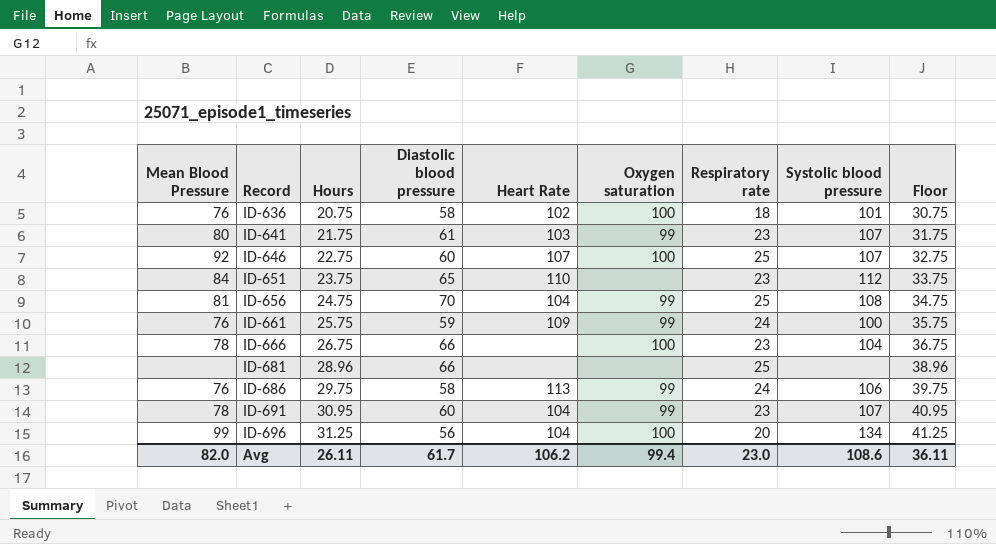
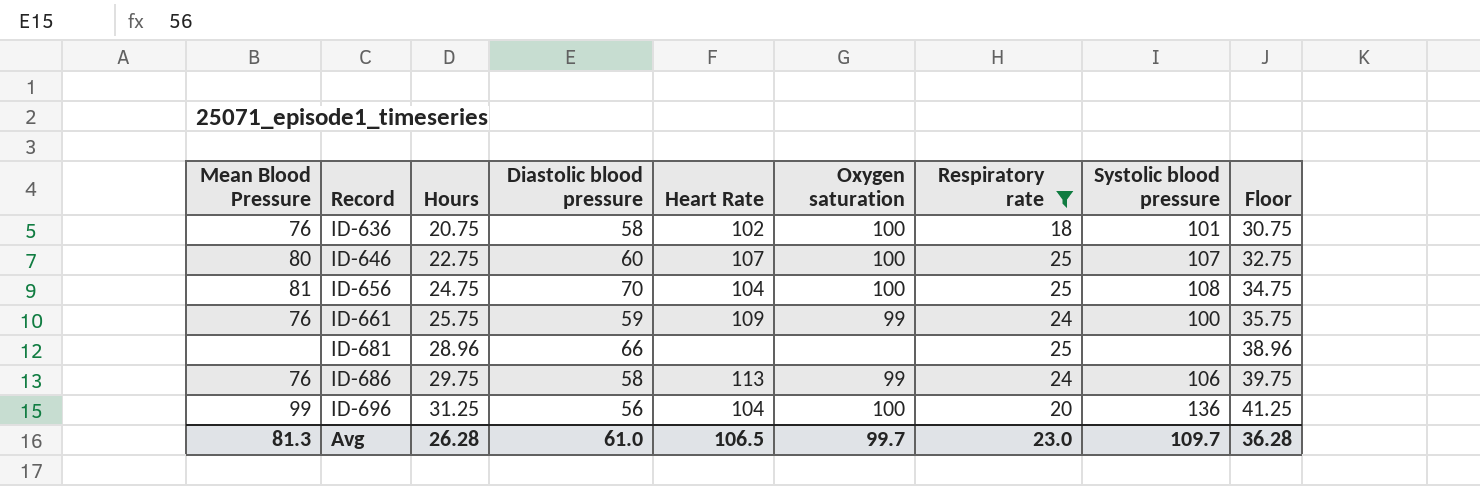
filter: none -> Respiratory rate != 23
ID-646 | Mean Blood Pressure: 92 -> 80
ID-656 | Oxygen saturation: 99 -> 100
ID-696 | Systolic blood pressure: 134 -> 136
Avg | Mean Blood Pressure: 82.0 -> 81.3
Avg | Hours: 26.11 -> 26.28
Avg | Diastolic blood pressure: 61.7 -> 61.0
Avg | Heart Rate: 106.2 -> 106.5
Avg | Oxygen saturation: 99.4 -> 99.7
Avg | Systolic blood pressure: 108.6 -> 109.7
Avg | Floor: 36.11 -> 36.28

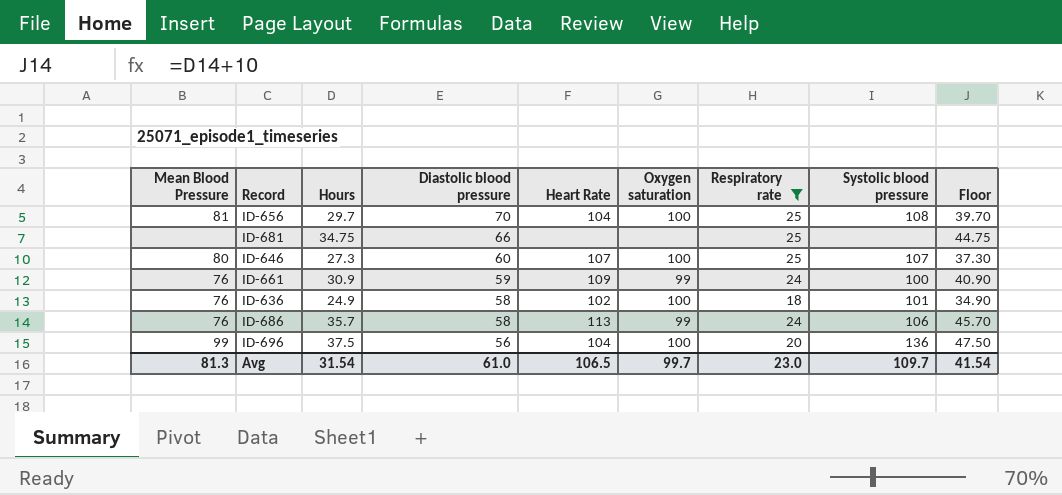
row order: Record ascending -> Diastolic blood pressure descending
ID-656 | Hours: 24.75 -> 29.7
ID-656 | Floor: 34.75 -> 39.70
ID-681 | Hours: 28.96 -> 34.75
ID-681 | Floor: 38.96 -> 44.75
ID-646 | Hours: 22.75 -> 27.3
ID-646 | Floor: 32.75 -> 37.30
ID-661 | Hours: 25.75 -> 30.9
ID-661 | Floor: 35.75 -> 40.90
ID-636 | Hours: 20.75 -> 24.9
ID-636 | Floor: 30.75 -> 34.90
ID-686 | Hours: 29.75 -> 35.7
ID-686 | Floor: 39.75 -> 45.70
ID-696 | Hours: 31.25 -> 37.5
ID-696 | Floor: 41.25 -> 47.50
Avg | Hours: 26.28 -> 31.54
Avg | Floor: 36.28 -> 41.54

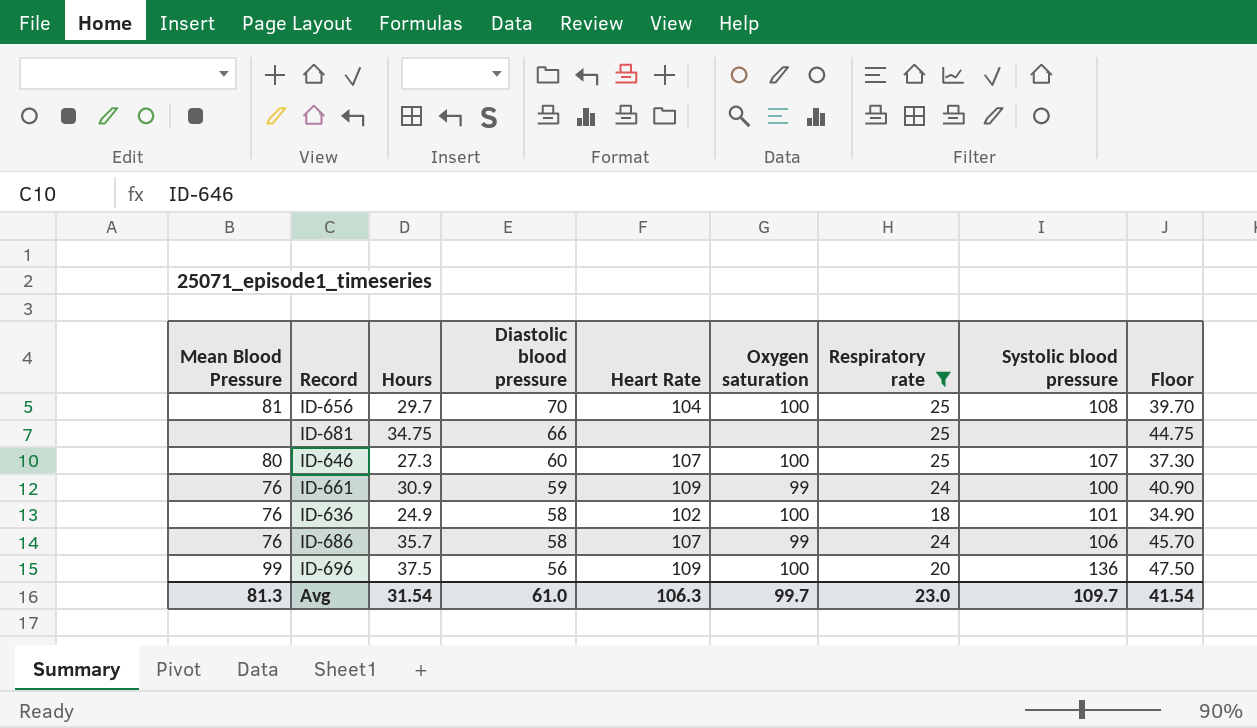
ID-686 | Heart Rate: 113 -> 107
ID-696 | Heart Rate: 104 -> 109
Avg | Heart Rate: 106.5 -> 106.3

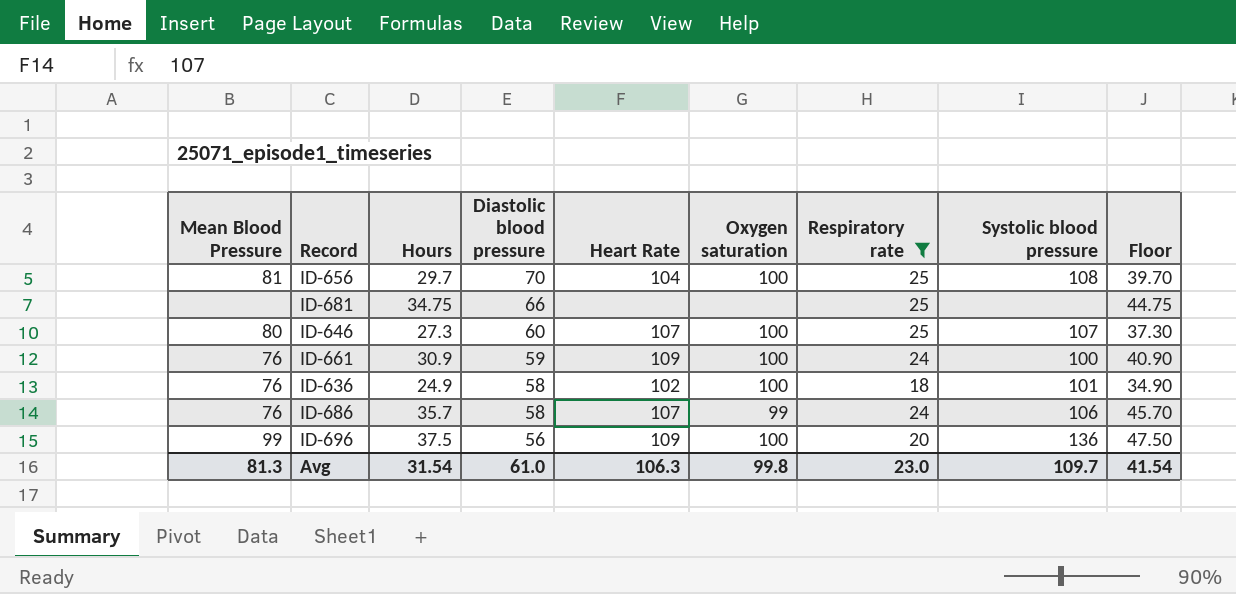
ID-661 | Oxygen saturation: 99 -> 100
Avg | Oxygen saturation: 99.7 -> 99.8

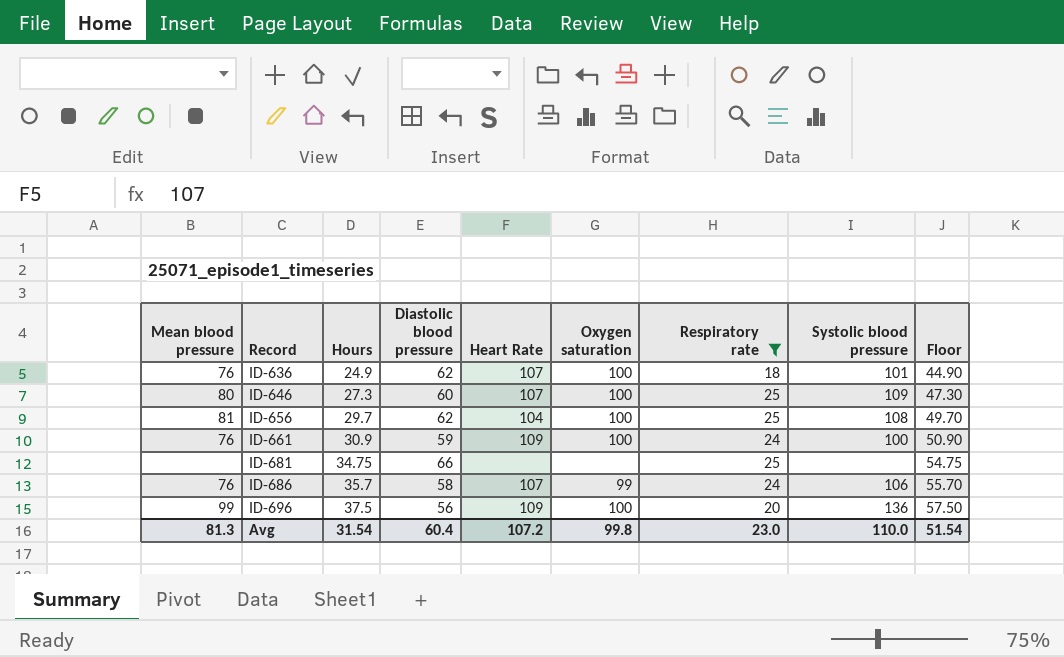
row order: Diastolic blood pressure descending -> Record ascending
column name: Mean Blood Pressure -> Mean blood pressure
column Floor | formula: [Hours] + 10 -> [Hours] + 20
ID-636 | Diastolic blood pressure: 58 -> 62
ID-636 | Heart Rate: 102 -> 107
ID-646 | Systolic blood pressure: 107 -> 109
ID-656 | Diastolic blood pressure: 70 -> 62
Avg | Diastolic blood pressure: 61.0 -> 60.4
Avg | Heart Rate: 106.3 -> 107.2
Avg | Systolic blood pressure: 109.7 -> 110.0
Avg | Floor: 41.54 -> 51.54

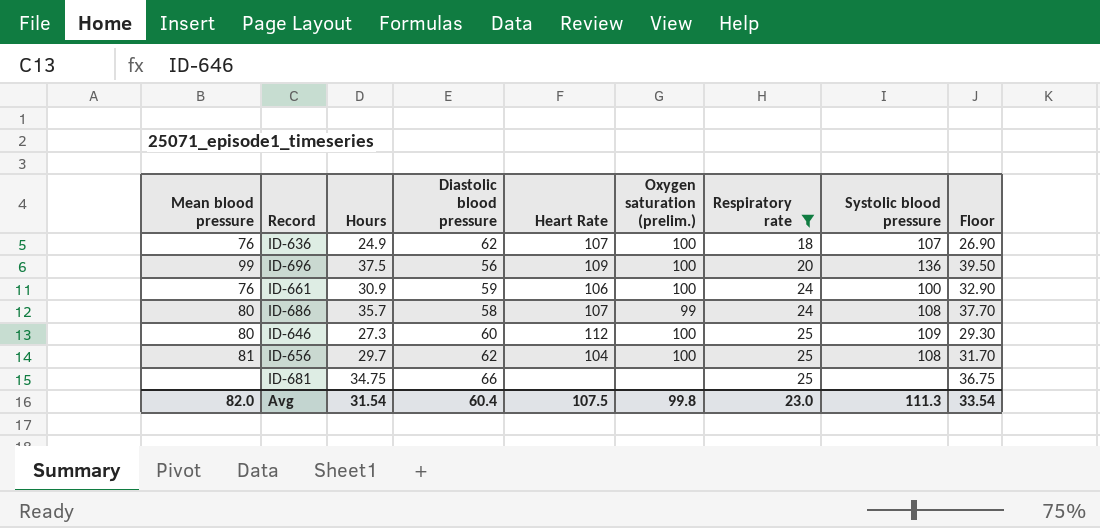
row order: Record ascending -> Respiratory rate ascending
column name: Oxygen saturation -> Oxygen saturation (prelim.)
column Floor | formula: [Hours] + 20 -> [Hours] + 2
ID-636 | Systolic blood pressure: 101 -> 107
ID-661 | Heart Rate: 109 -> 106
ID-686 | Mean blood pressure: 76 -> 80
ID-686 | Systolic blood pressure: 106 -> 108
ID-646 | Heart Rate: 107 -> 112
Avg | Mean blood pressure: 81.3 -> 82.0
Avg | Heart Rate: 107.2 -> 107.5
Avg | Systolic blood pressure: 110.0 -> 111.3
Avg | Floor: 51.54 -> 33.54

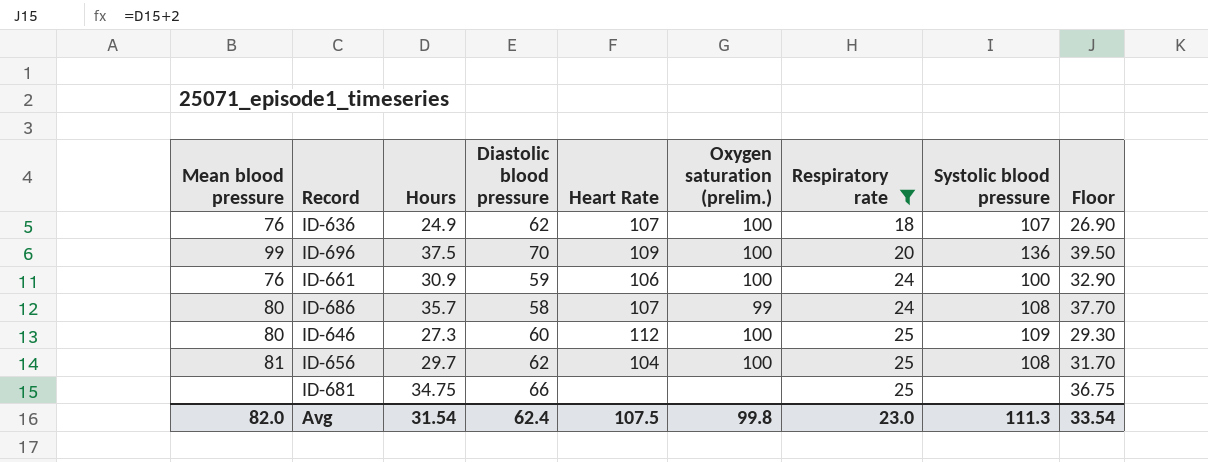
ID-696 | Diastolic blood pressure: 56 -> 70
Avg | Diastolic blood pressure: 60.4 -> 62.4

